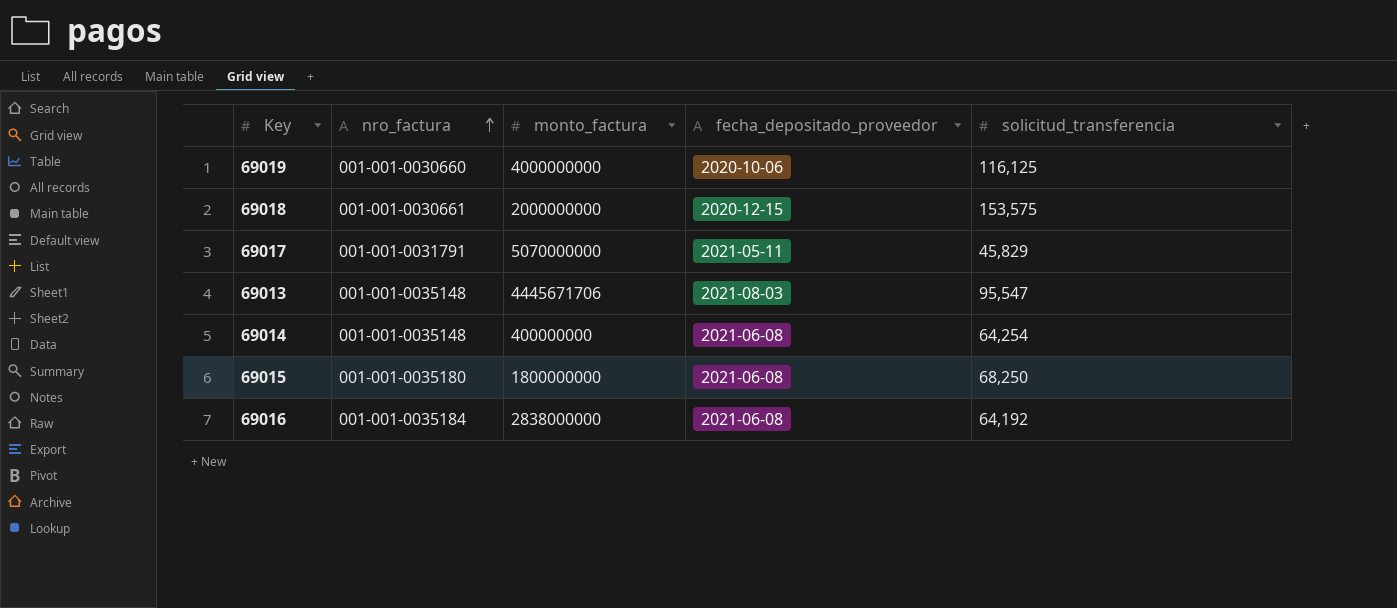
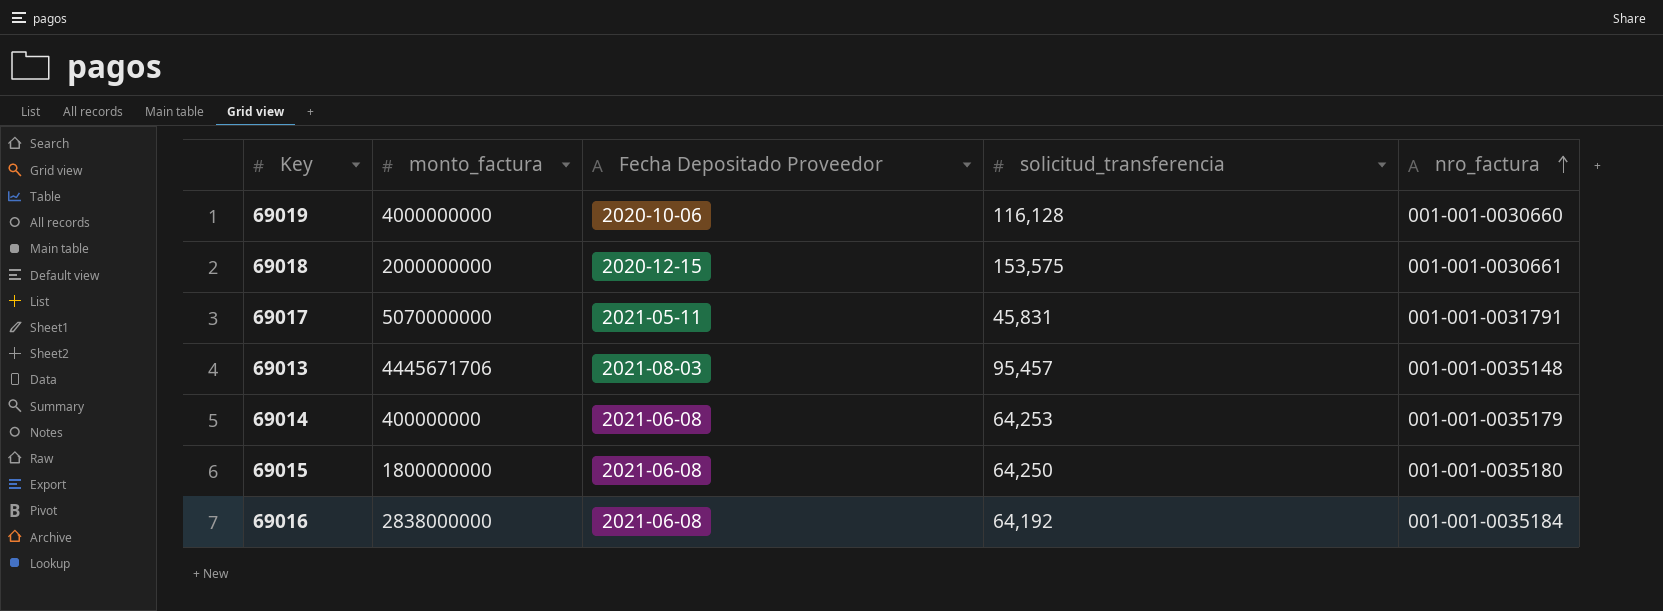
column name: fecha_depositado_proveedor -> Fecha Depositado Proveedor
column nro_factura | position: 2 -> 5
69019 | solicitud_transferencia: 116,125 -> 116,128
69017 | solicitud_transferencia: 45,829 -> 45,831
69013 | solicitud_transferencia: 95,547 -> 95,457
69014 | solicitud_transferencia: 64,254 -> 64,253
69014 | nro_factura: 001-001-0035148 -> 001-001-0035179
69015 | solicitud_transferencia: 68,250 -> 64,250

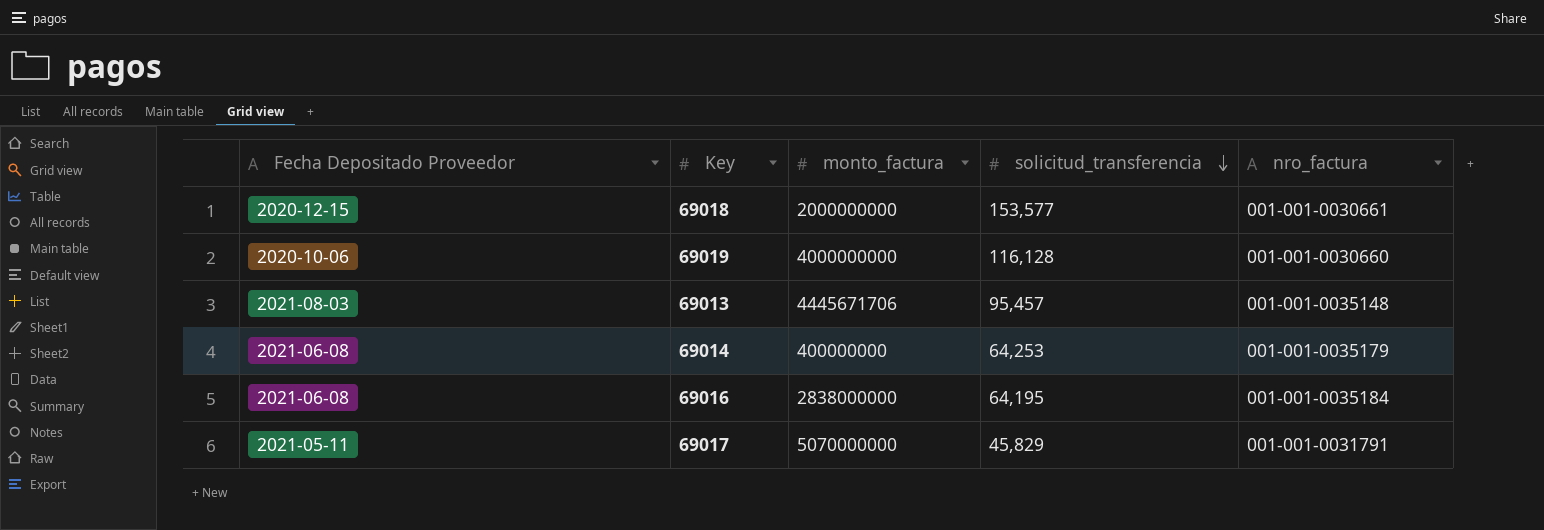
row order: nro_factura ascending -> solicitud_transferencia descending
column Fecha Depositado Proveedor | position: 3 -> 1
row 69015: 1800000000 | 2021-06-08 | 64,250 | 001-001-0035180 -> none
69018 | solicitud_transferencia: 153,575 -> 153,577
69016 | solicitud_transferencia: 64,192 -> 64,195
69017 | solicitud_transferencia: 45,831 -> 45,829

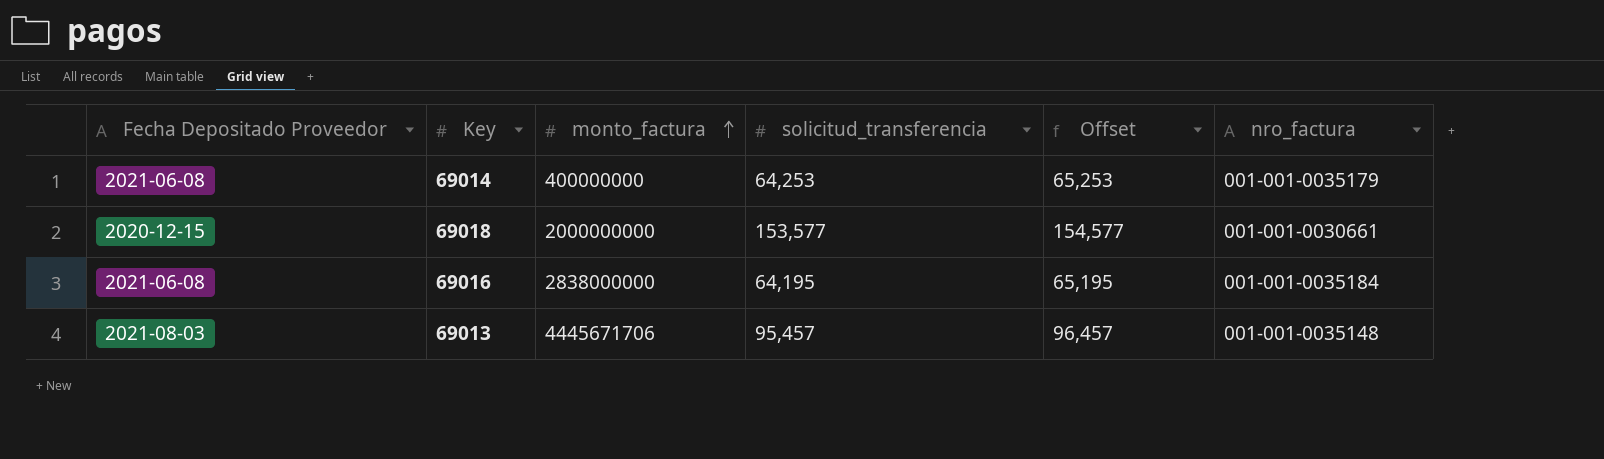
row order: solicitud_transferencia descending -> monto_factura ascending
column Offset | formula: none -> [solicitud_transferencia] + 1000
row 69019: 2020-10-06 | 4000000000 | 116,128 | 001-001-0030660 -> none
row 69017: 2021-05-11 | 5070000000 | 45,829 | 001-001-0031791 -> none

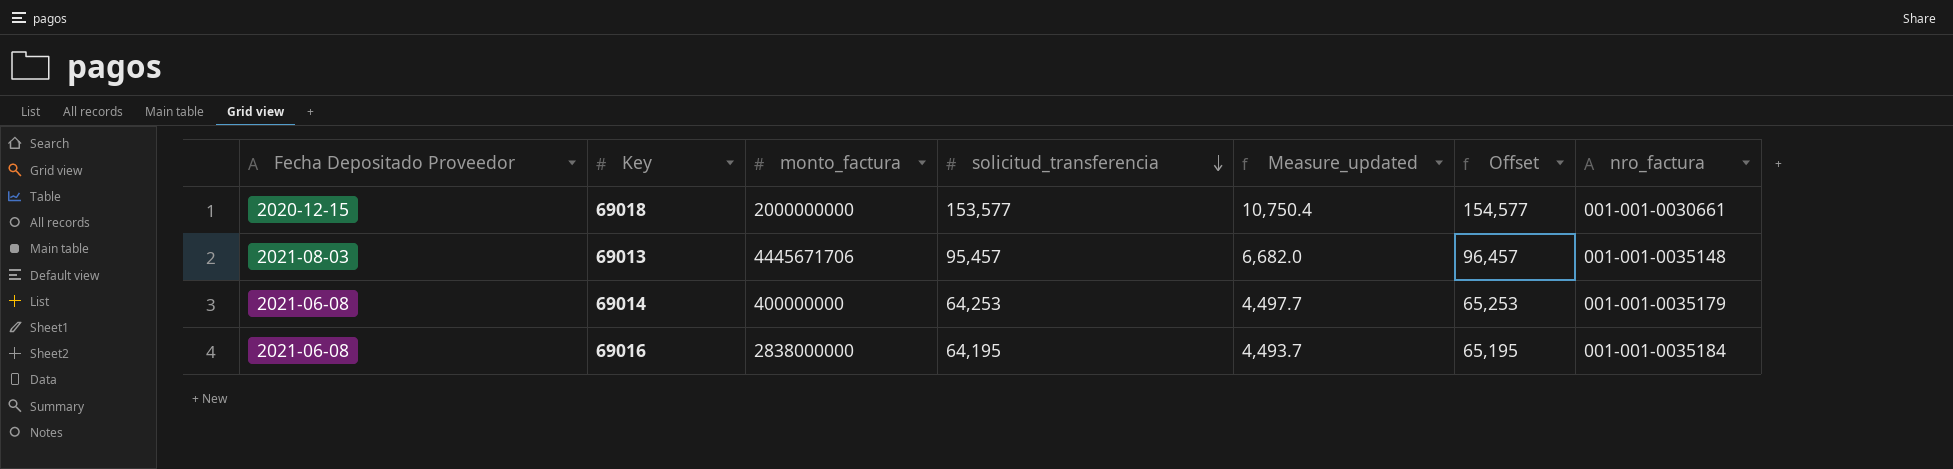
row order: monto_factura ascending -> solicitud_transferencia descending
column Measure_updated | formula: none -> [solicitud_transferencia] * 0.07

